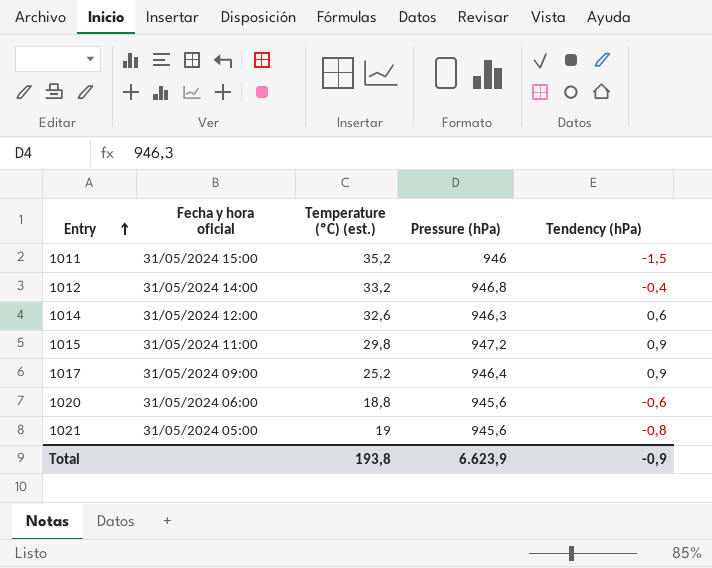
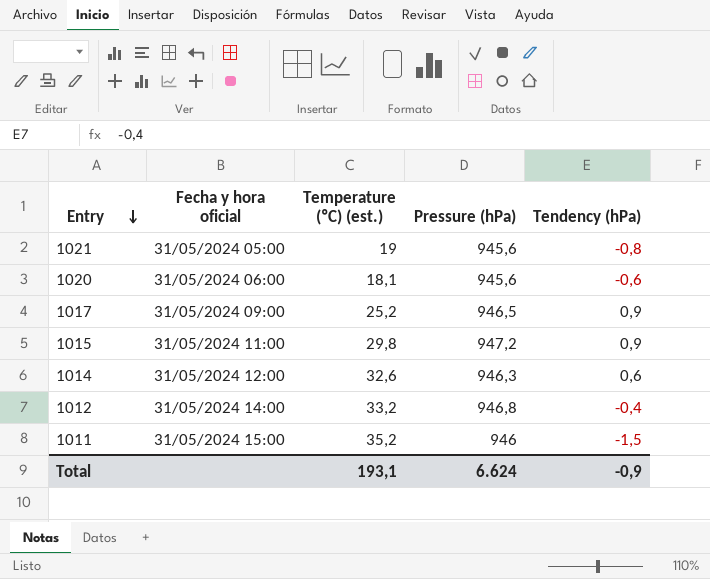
row order: Entry ascending -> Entry descending
1020 | Temperature (ºC) (est.): 18,8 -> 18,1
1017 | Pressure (hPa): 946,4 -> 946,5
Total | Temperature (ºC) (est.): 193,8 -> 193,1
Total | Pressure (hPa): 6.623,9 -> 6.624

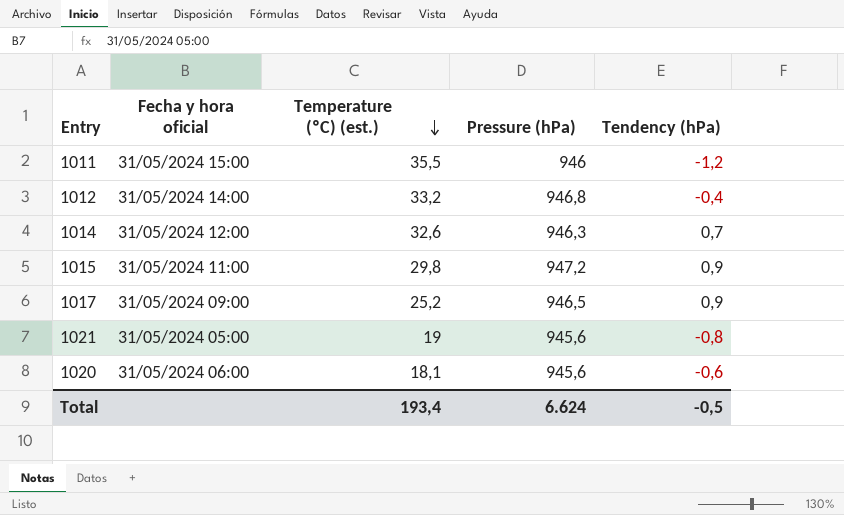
row order: Entry descending -> Temperature (ºC) (est.) descending
1011 | Temperature (ºC) (est.): 35,2 -> 35,5
1011 | Tendency (hPa): -1,5 -> -1,2
1014 | Tendency (hPa): 0,6 -> 0,7
Total | Temperature (ºC) (est.): 193,1 -> 193,4
Total | Tendency (hPa): -0,9 -> -0,5

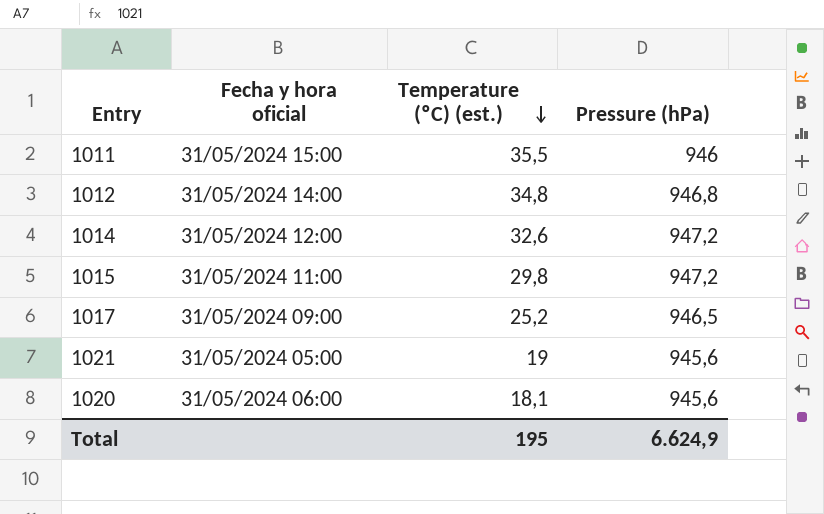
column Tendency (hPa) | position: 5 -> none
1012 | Temperature (ºC) (est.): 33,2 -> 34,8
1014 | Pressure (hPa): 946,3 -> 947,2
Total | Temperature (ºC) (est.): 193,4 -> 195
Total | Pressure (hPa): 6.624 -> 6.624,9

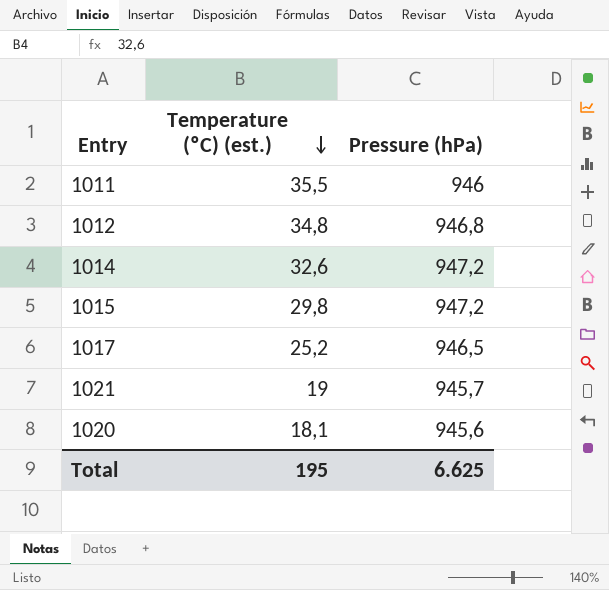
column Fecha y hora oficial | position: 2 -> none
1021 | Pressure (hPa): 945,6 -> 945,7
Total | Pressure (hPa): 6.624,9 -> 6.625

